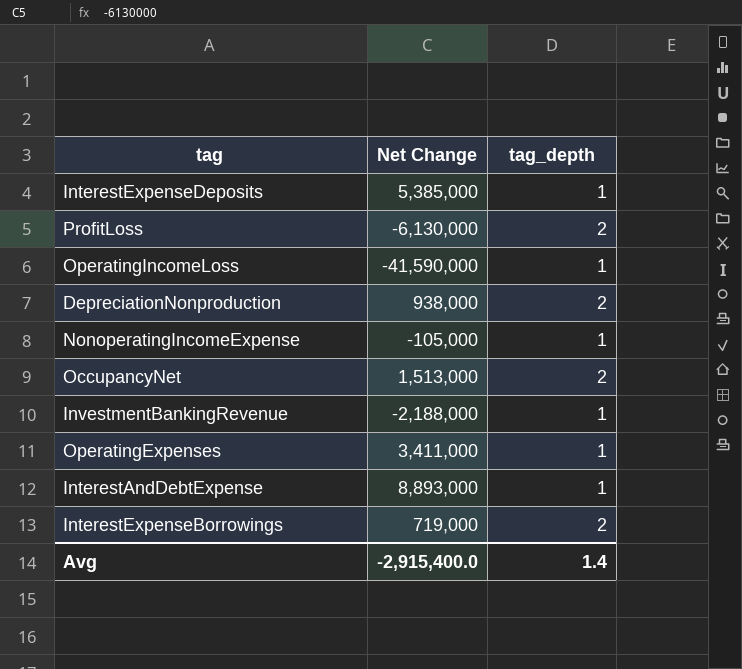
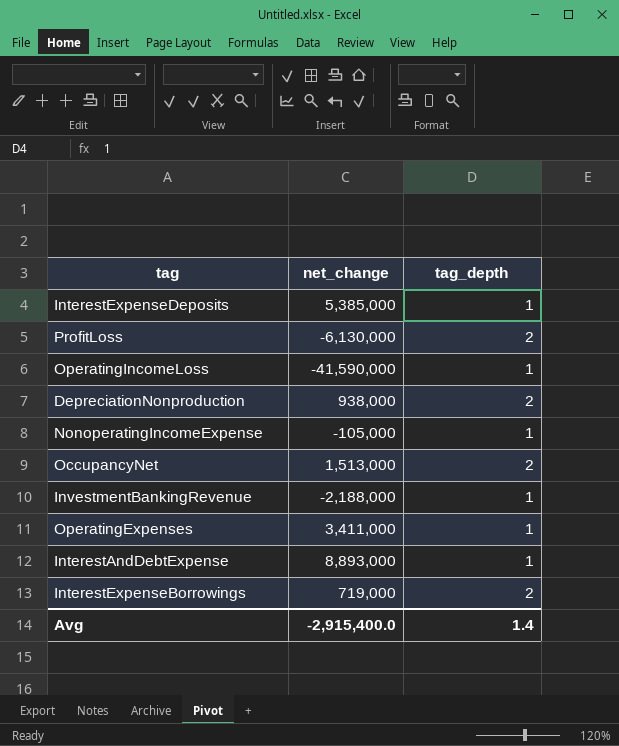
column name: Net Change -> net_change

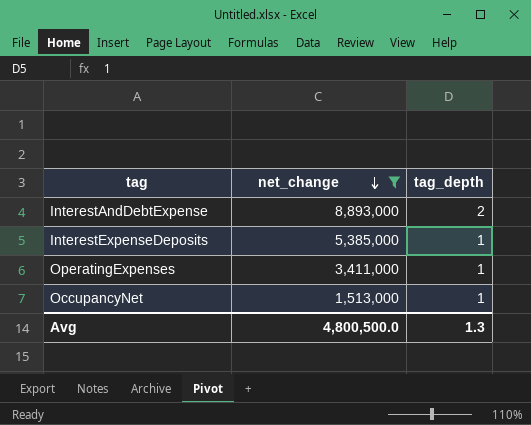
filter: none -> net_change >= 1,513,000
row order: none -> net_change descending
InterestAndDebtExpense | tag_depth: 1 -> 2
OccupancyNet | tag_depth: 2 -> 1
Avg | net_change: -2,915,400.0 -> 4,800,500.0
Avg | tag_depth: 1.4 -> 1.3

